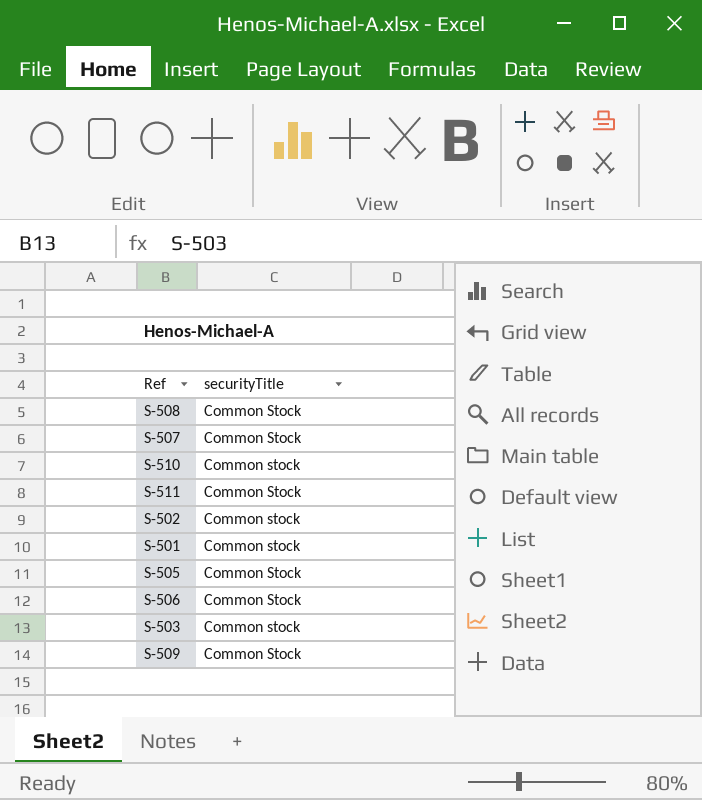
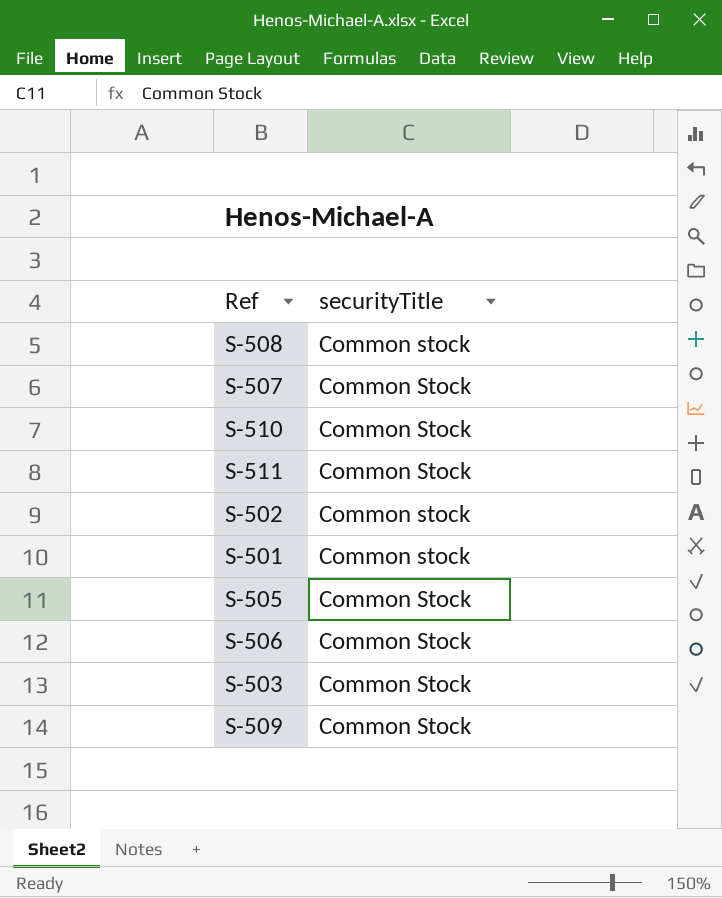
S-508 | securityTitle: Common Stock -> Common stock
S-510 | securityTitle: Common stock -> Common Stock
S-503 | securityTitle: Common stock -> Common Stock

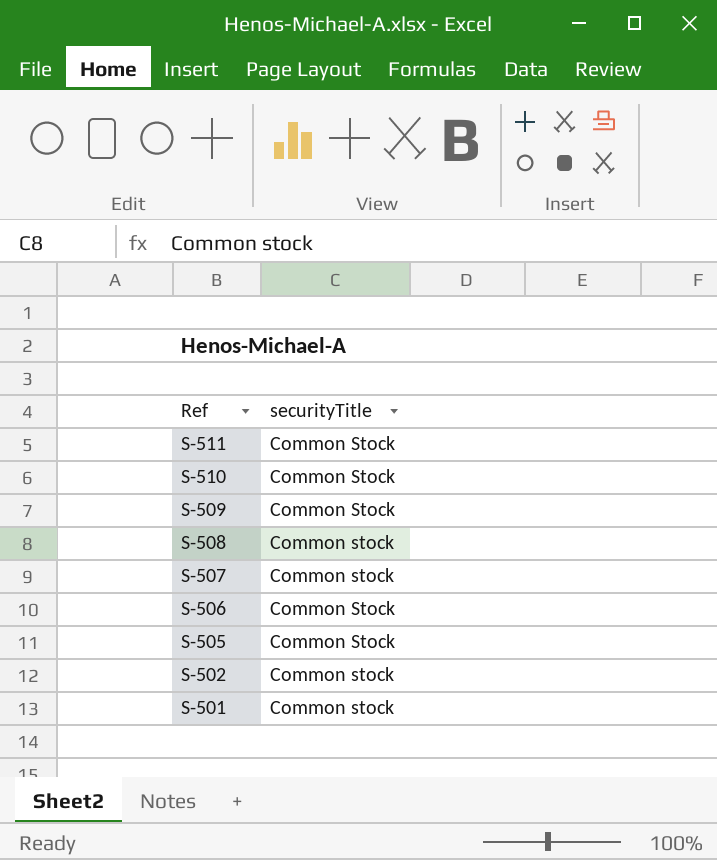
row order: none -> Ref descending
row S-503: Common Stock -> none
S-507 | securityTitle: Common Stock -> Common stock

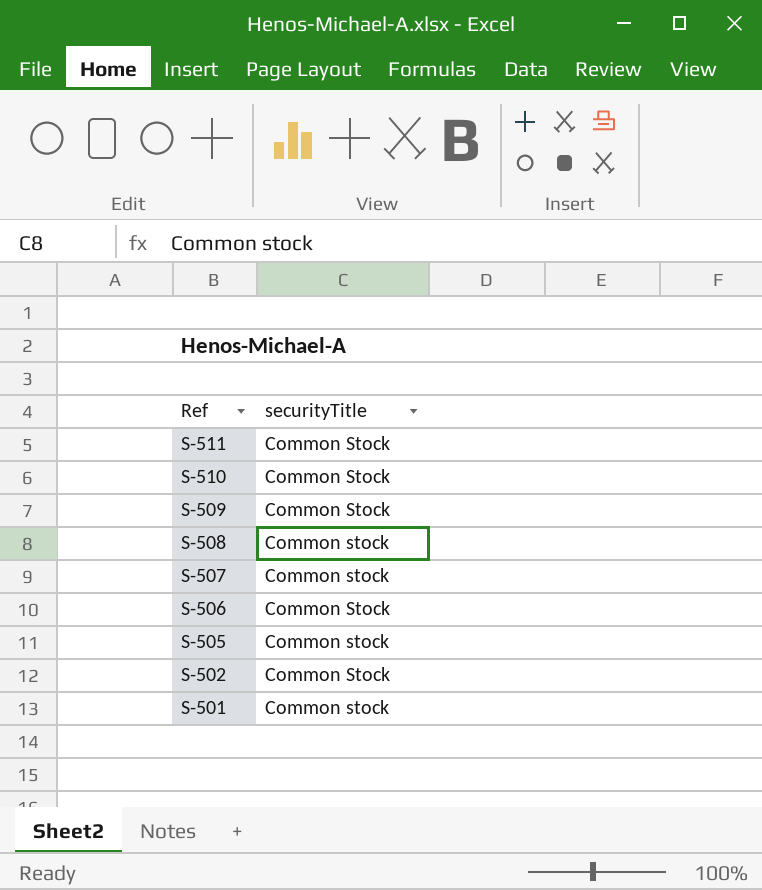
S-505 | securityTitle: Common Stock -> Common stock
S-502 | securityTitle: Common stock -> Common Stock

